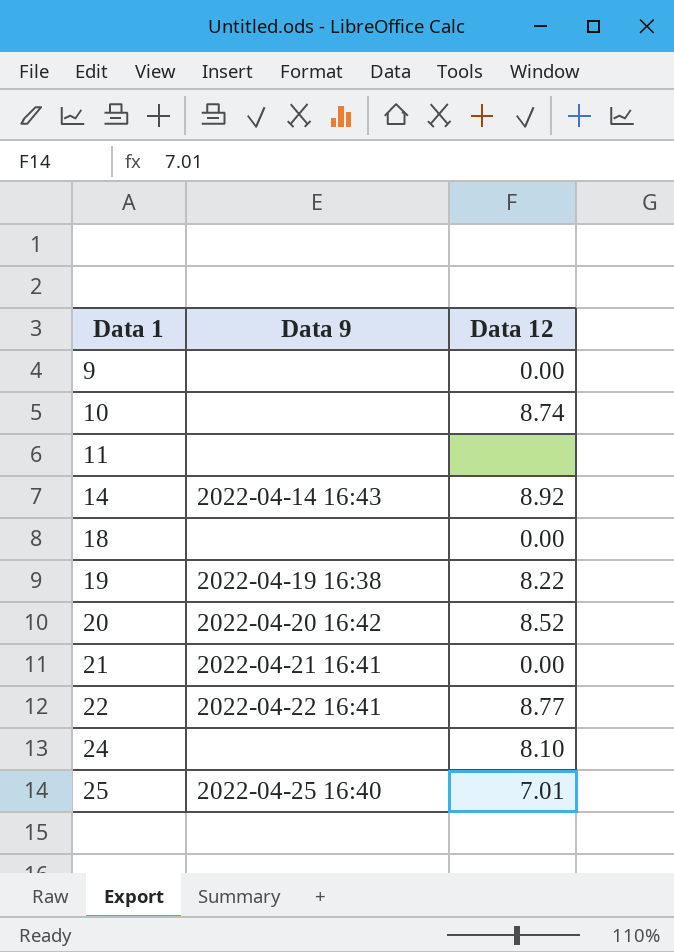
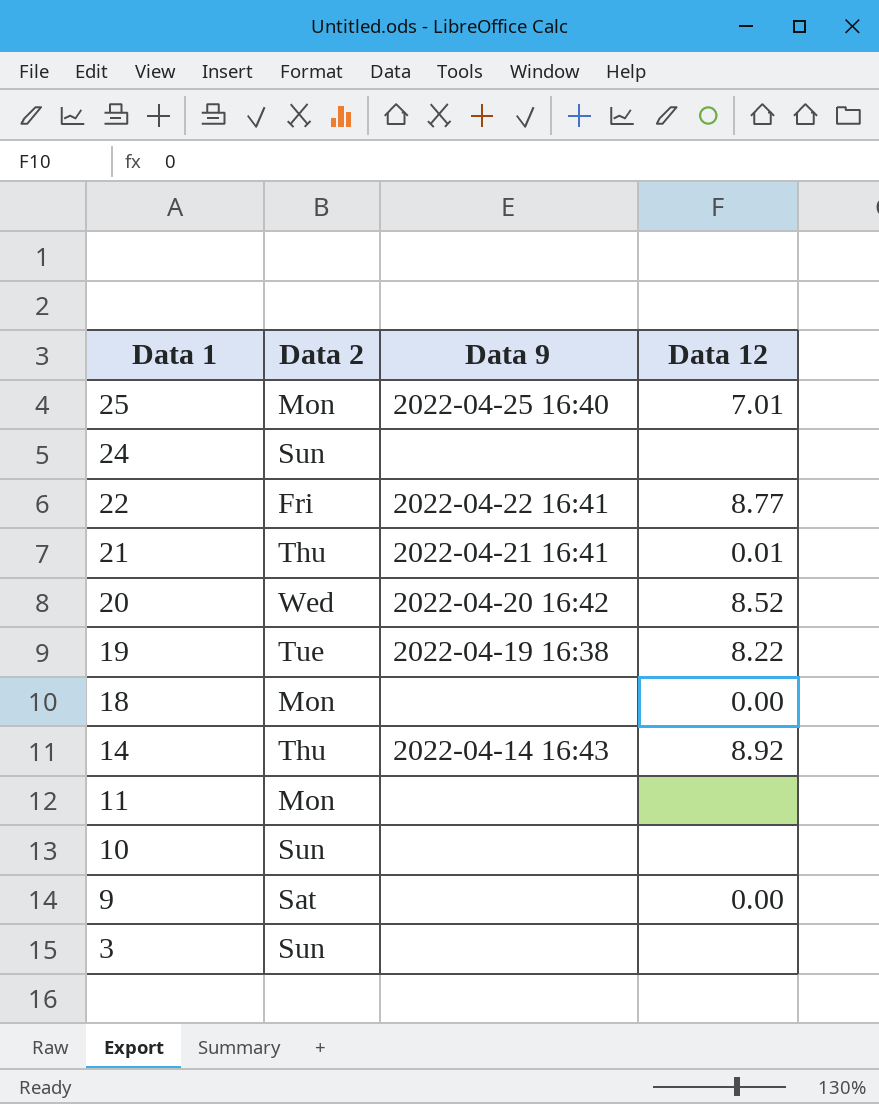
row order: Data 1 ascending -> Data 1 descending
column Data 2 | position: none -> 2
24 | Data 12: 8.10 -> none
21 | Data 12: 0.00 -> 0.01
10 | Data 12: 8.74 -> none
row 3: none -> Sun | none | none

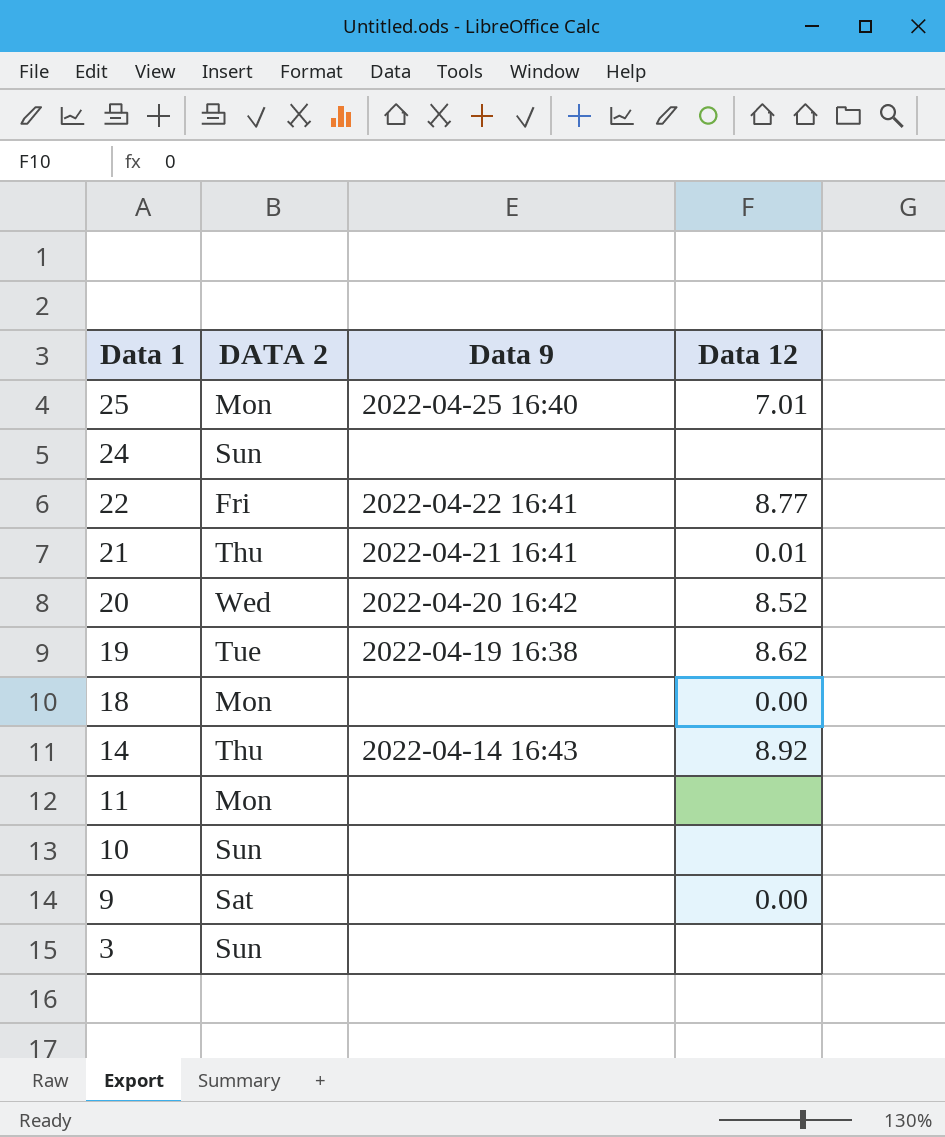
column name: Data 2 -> DATA 2
19 | Data 12: 8.22 -> 8.62

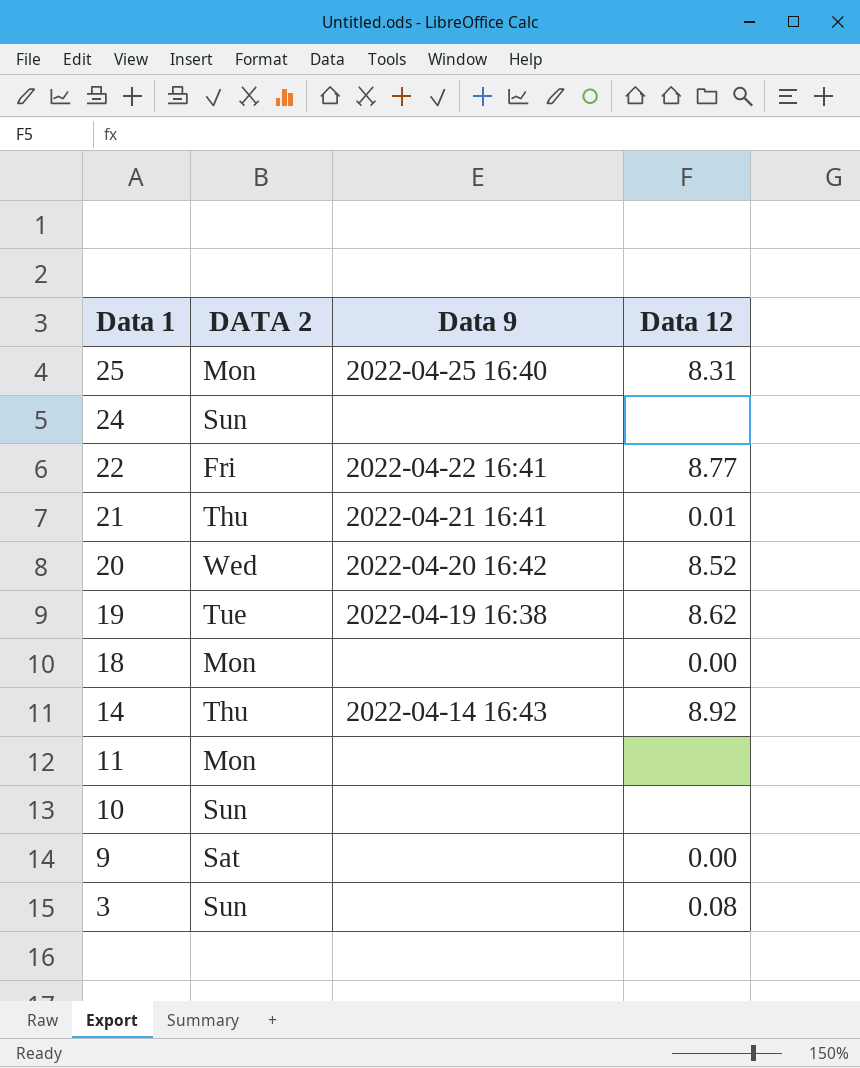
25 | Data 12: 7.01 -> 8.31
3 | Data 12: none -> 0.08

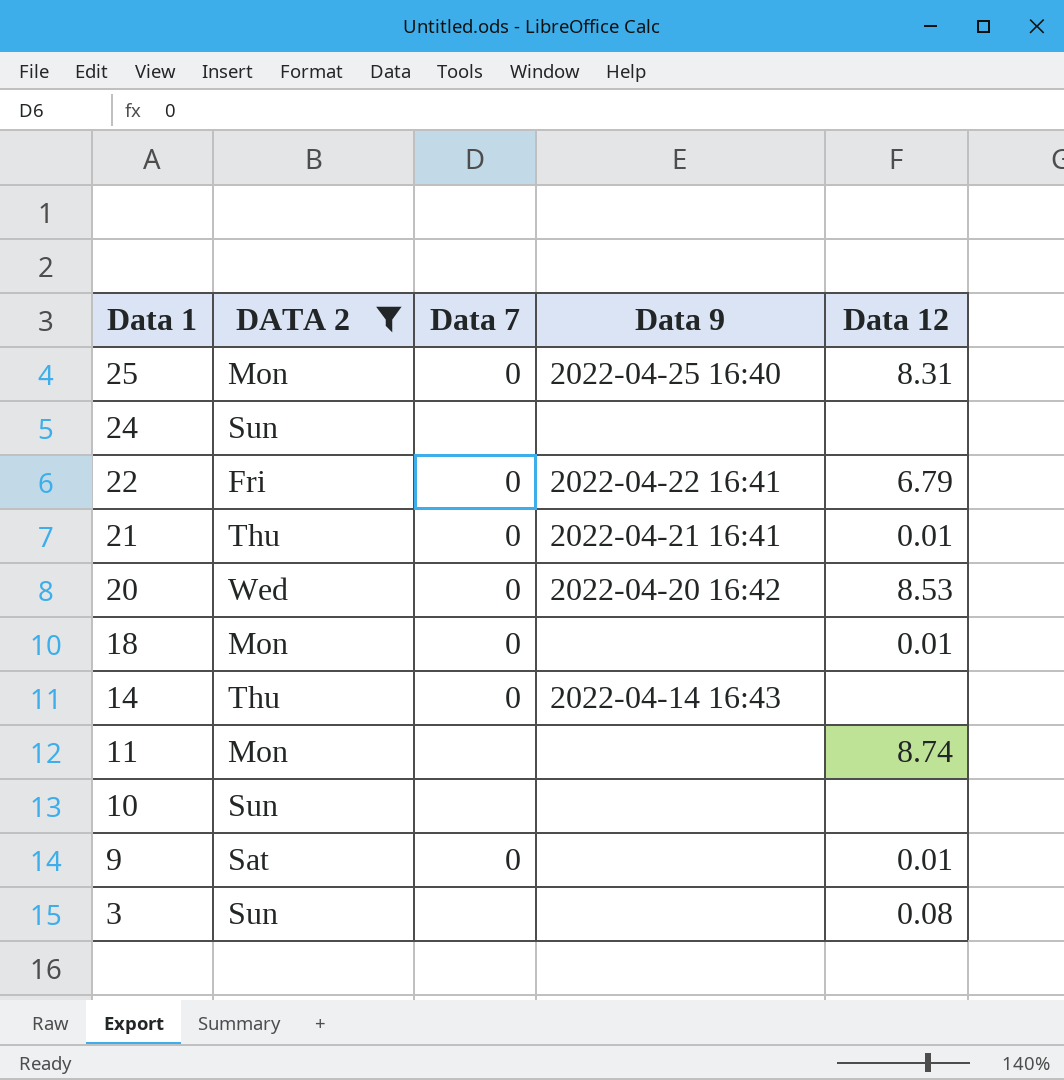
filter: none -> DATA 2 != Tue
column Data 7 | position: none -> 3
22 | Data 12: 8.77 -> 6.79
20 | Data 12: 8.52 -> 8.53
18 | Data 12: 0.00 -> 0.01
14 | Data 12: 8.92 -> none
11 | Data 12: none -> 8.74
9 | Data 12: 0.00 -> 0.01

